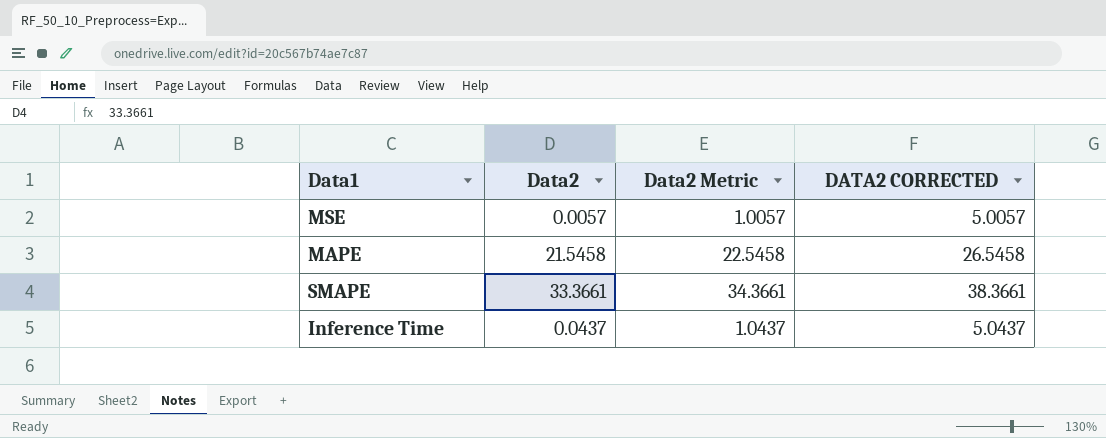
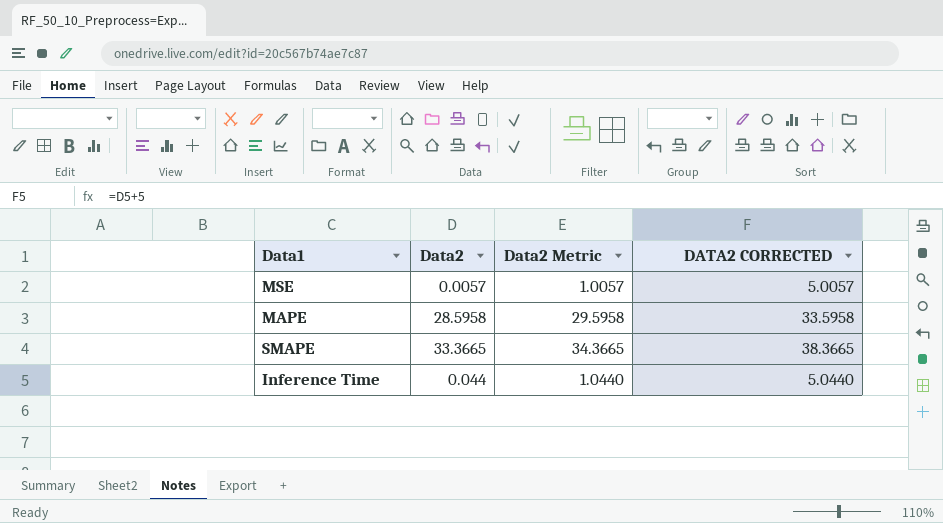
MAPE | Data2: 21.5458 -> 28.5958
MAPE | Data2 Metric: 22.5458 -> 29.5958
MAPE | DATA2 CORRECTED: 26.5458 -> 33.5958
SMAPE | Data2: 33.3661 -> 33.3665
SMAPE | Data2 Metric: 34.3661 -> 34.3665
SMAPE | DATA2 CORRECTED: 38.3661 -> 38.3665
Inference Time | Data2: 0.0437 -> 0.044
Inference Time | Data2 Metric: 1.0437 -> 1.0440
Inference Time | DATA2 CORRECTED: 5.0437 -> 5.0440

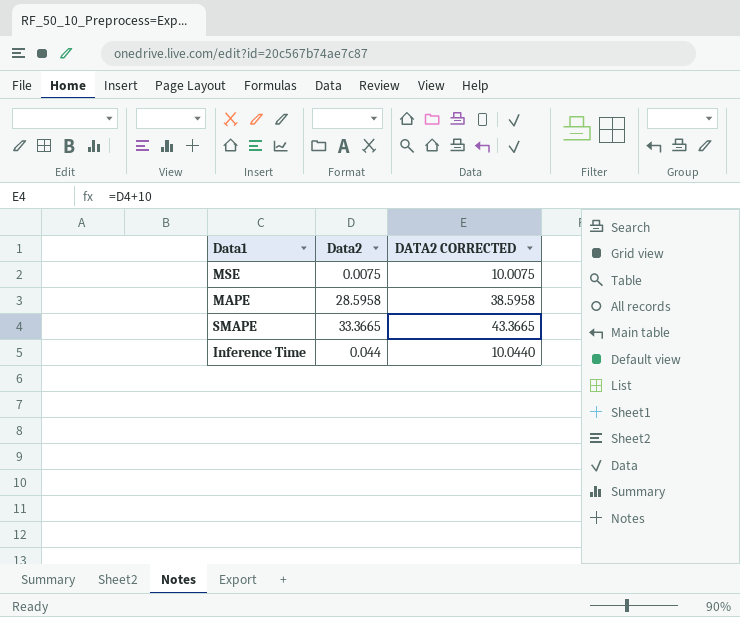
column Data2 Metric | formula: [Data2] + 1 -> none
column DATA2 CORRECTED | formula: [Data2] + 5 -> [Data2] + 10
MSE | Data2: 0.0057 -> 0.0075

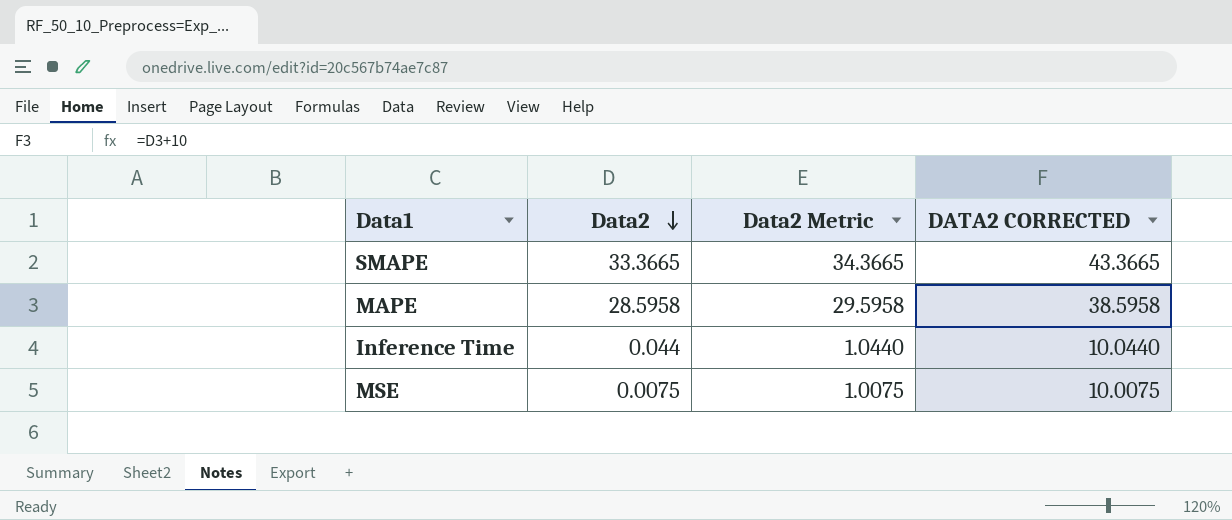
row order: none -> Data2 descending
column Data2 Metric | formula: none -> [Data2] + 1

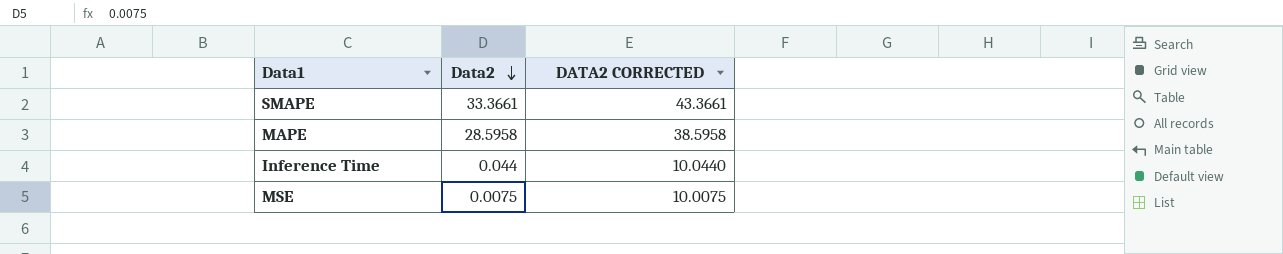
column Data2 Metric | formula: [Data2] + 1 -> none
SMAPE | Data2: 33.3665 -> 33.3661
SMAPE | DATA2 CORRECTED: 43.3665 -> 43.3661

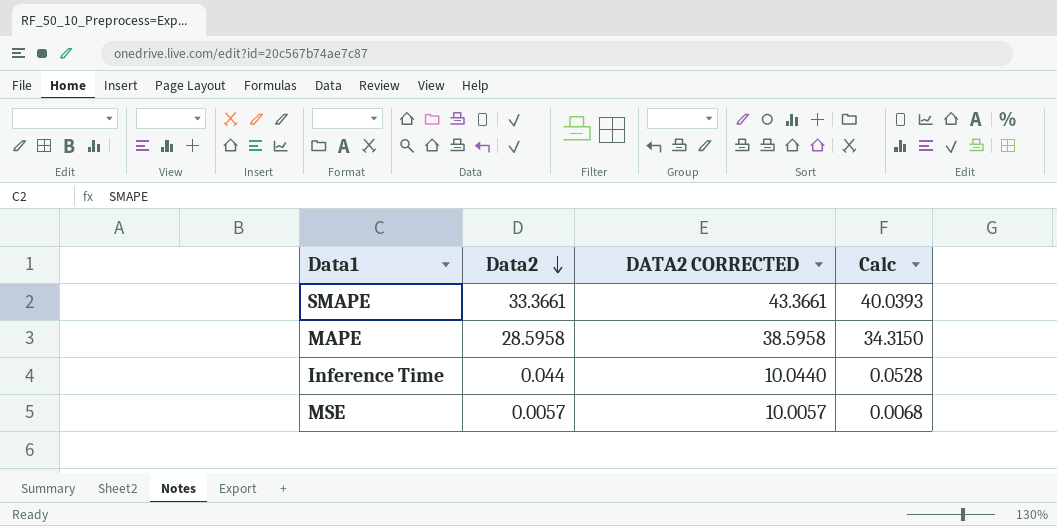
column Calc | formula: none -> [Data2] * 1.2
MSE | Data2: 0.0075 -> 0.0057
MSE | DATA2 CORRECTED: 10.0075 -> 10.0057

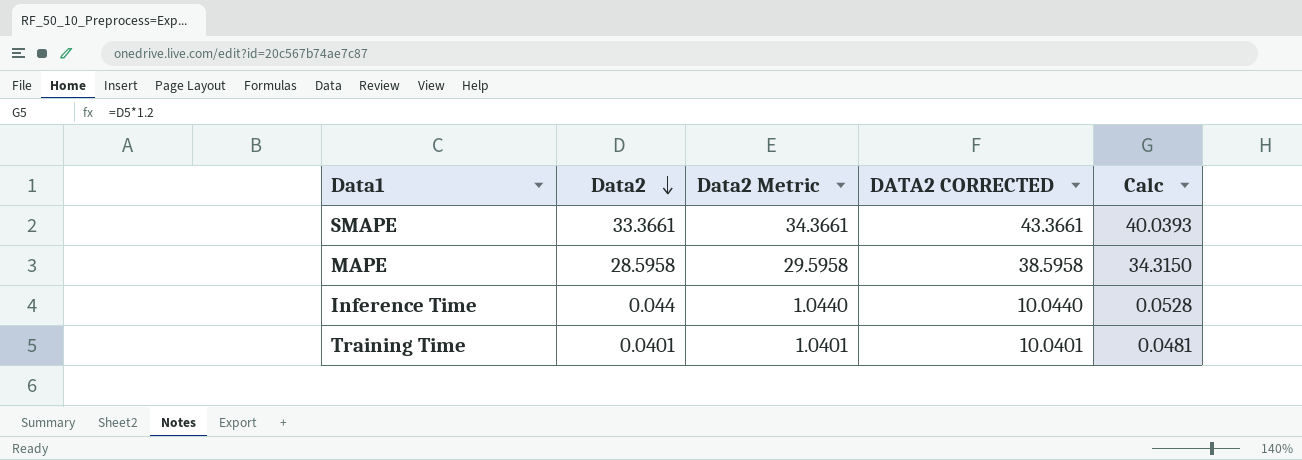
column Data2 Metric | formula: none -> [Data2] + 1
row MSE: 0.0057 | 10.0057 | 0.0068 -> none
row Training Time: none -> 0.0401 | 1.0401 | 10.0401 | 0.0481

